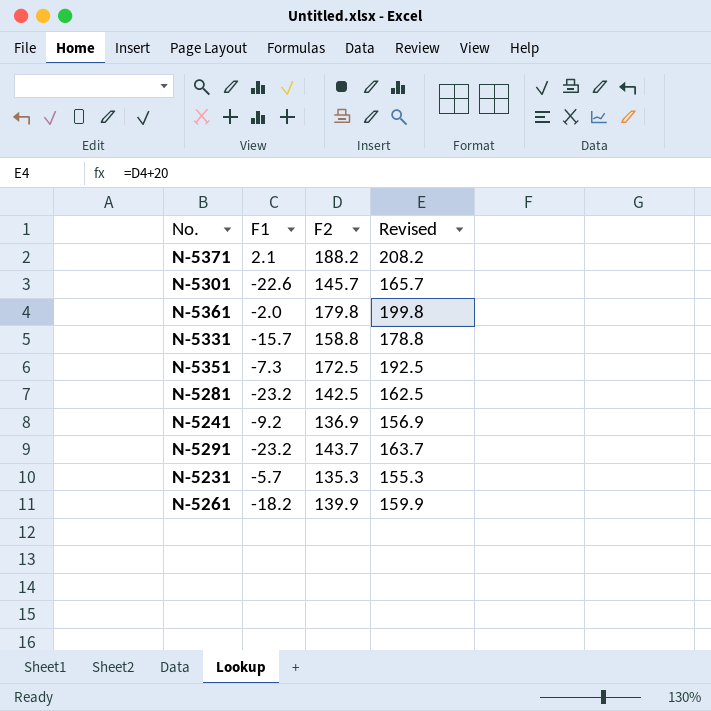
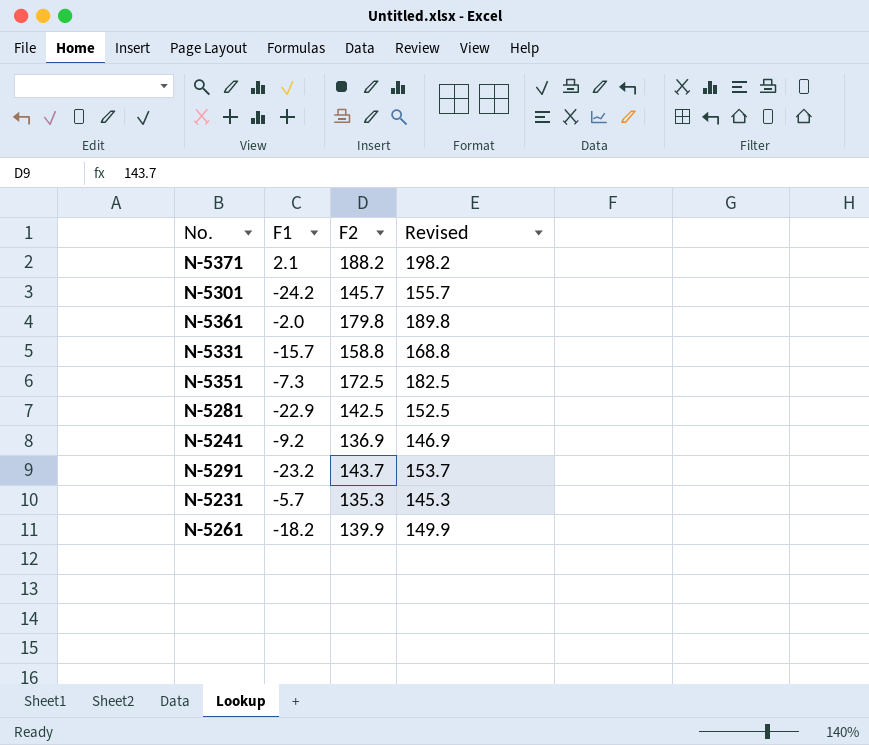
column Revised | formula: [F2] + 20 -> [F2] + 10
N-5301 | F1: -22.6 -> -24.2
N-5281 | F1: -23.2 -> -22.9

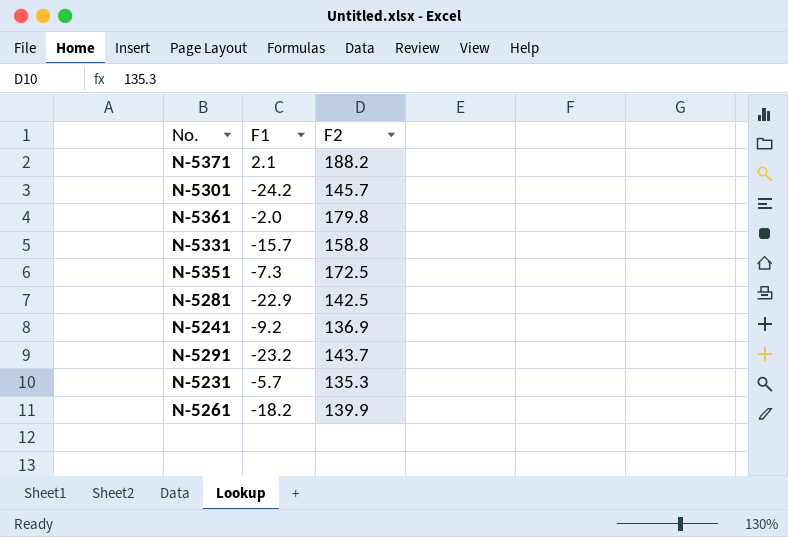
column Revised | formula: [F2] + 10 -> none

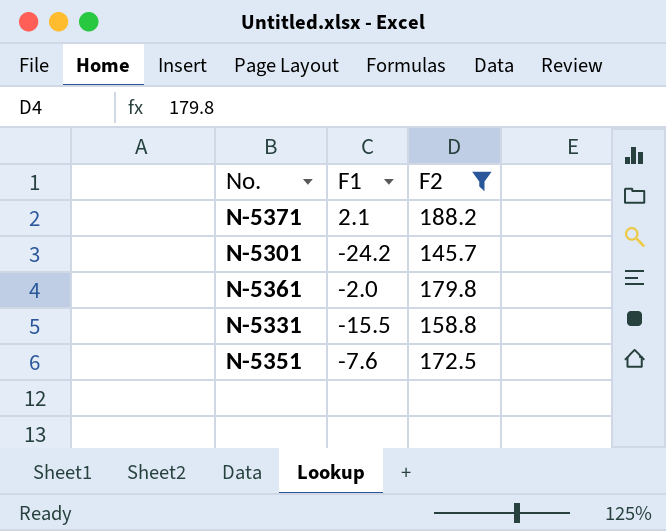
filter: none -> F2 >= 145.7
N-5331 | F1: -15.7 -> -15.5
N-5351 | F1: -7.3 -> -7.6

